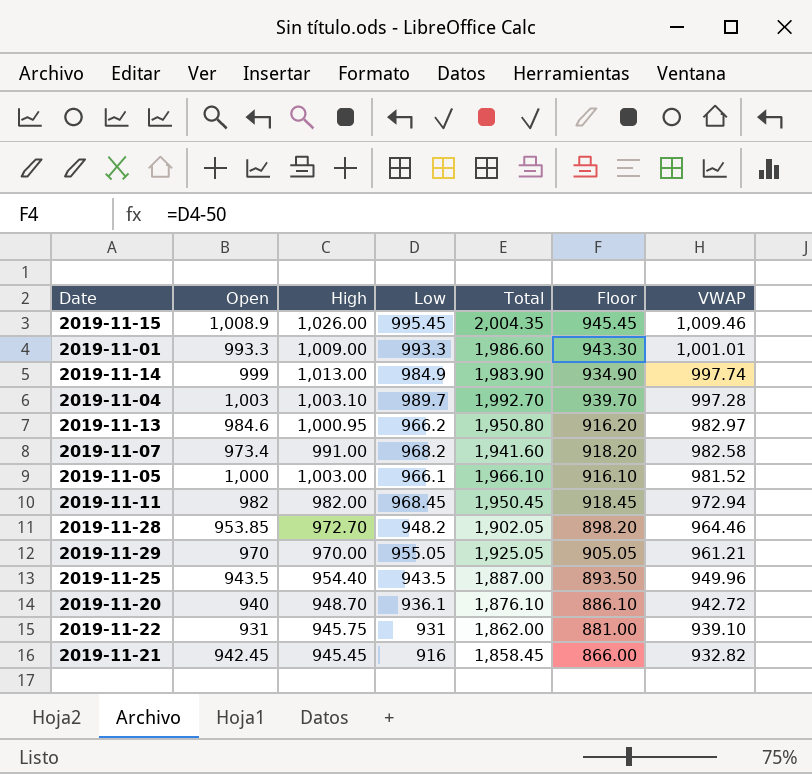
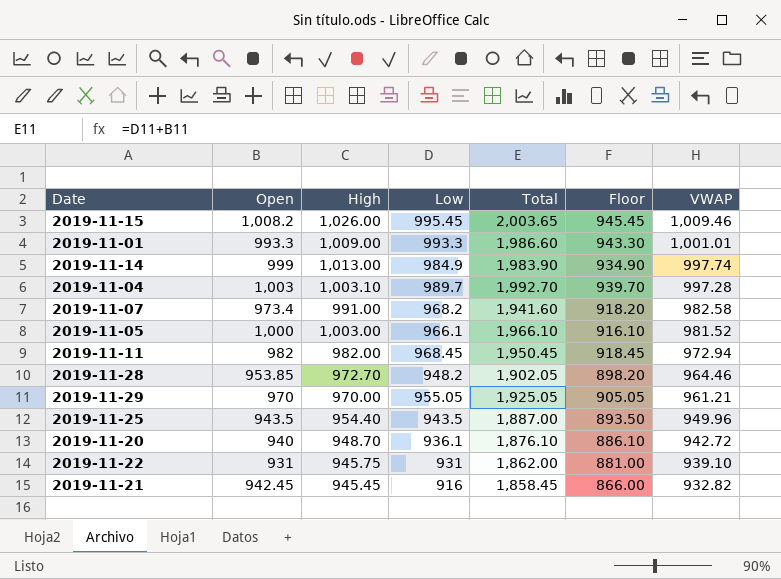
row 2019-11-13: 984.6 | 1,000.95 | 966.2 | 1,950.80 | 916.20 | 982.97 -> none
2019-11-15 | Open: 1,008.9 -> 1,008.2
2019-11-15 | Total: 2,004.35 -> 2,003.65

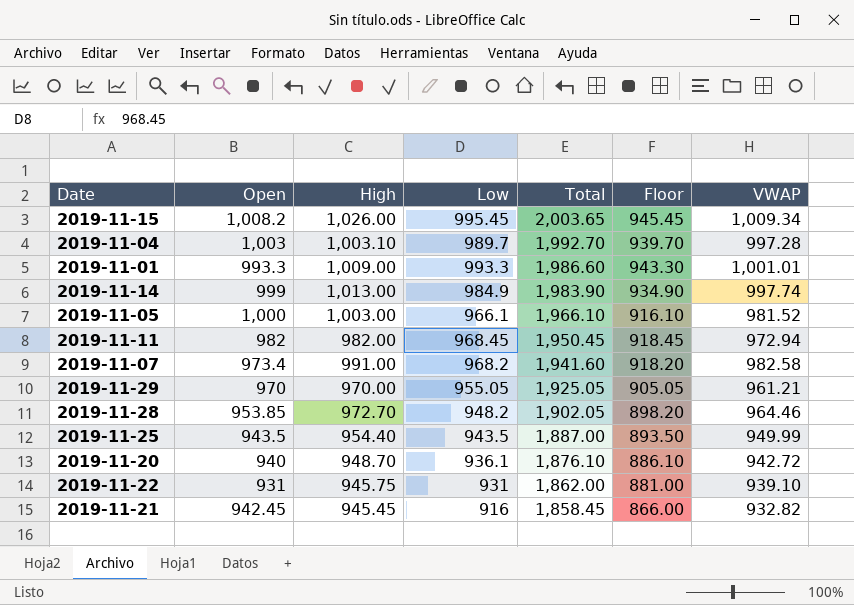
row order: VWAP descending -> Total descending
2019-11-15 | VWAP: 1,009.46 -> 1,009.34
2019-11-25 | VWAP: 949.96 -> 949.99

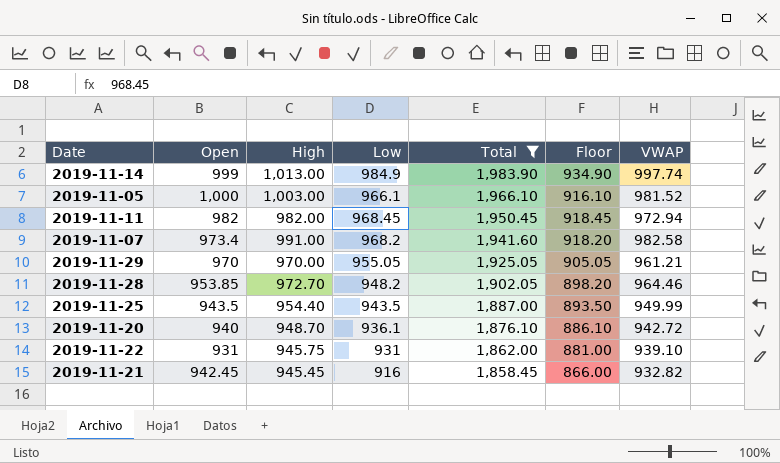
filter: none -> Total <= 1,983.90

